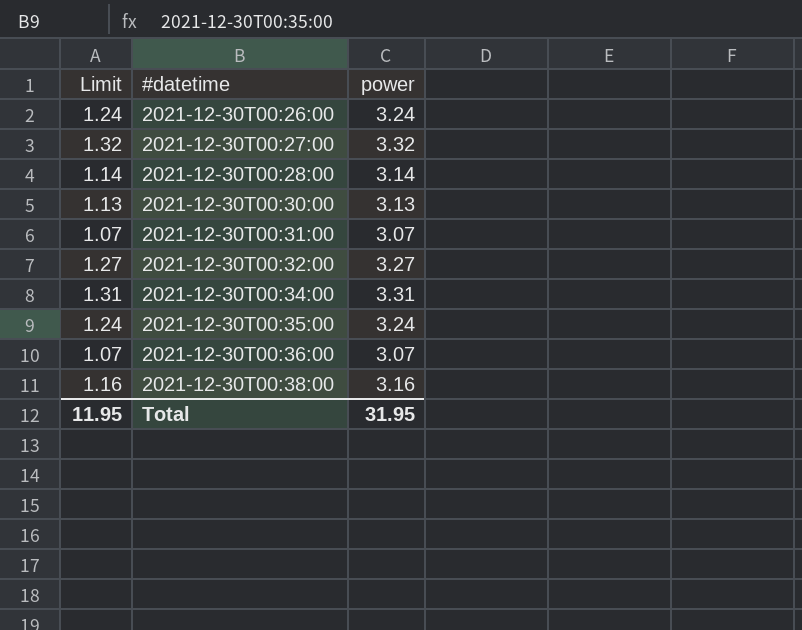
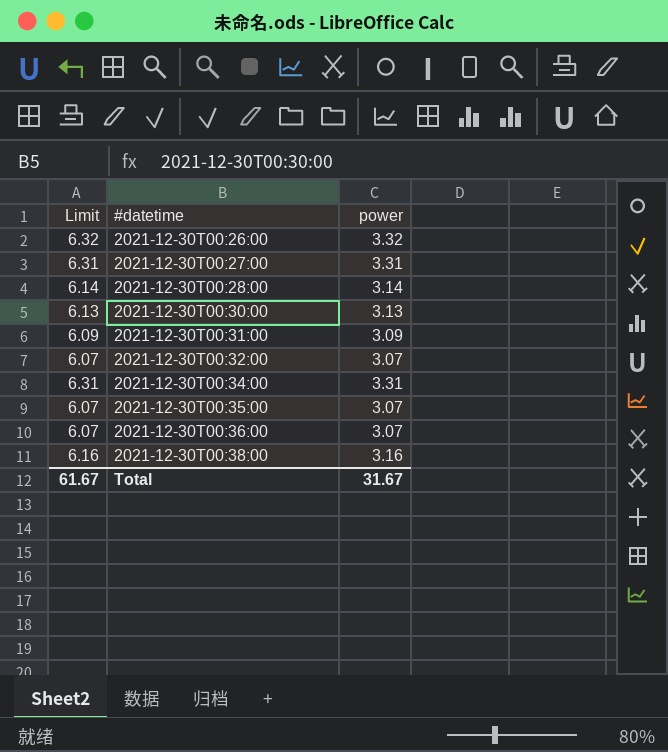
column Limit | formula: [power] - 2 -> [power] + 3
2021-12-30T00:26:00 | power: 3.24 -> 3.32
2021-12-30T00:27:00 | power: 3.32 -> 3.31
2021-12-30T00:31:00 | power: 3.07 -> 3.09
2021-12-30T00:32:00 | power: 3.27 -> 3.07
2021-12-30T00:35:00 | power: 3.24 -> 3.07
Total | Limit: 11.95 -> 61.67
Total | power: 31.95 -> 31.67

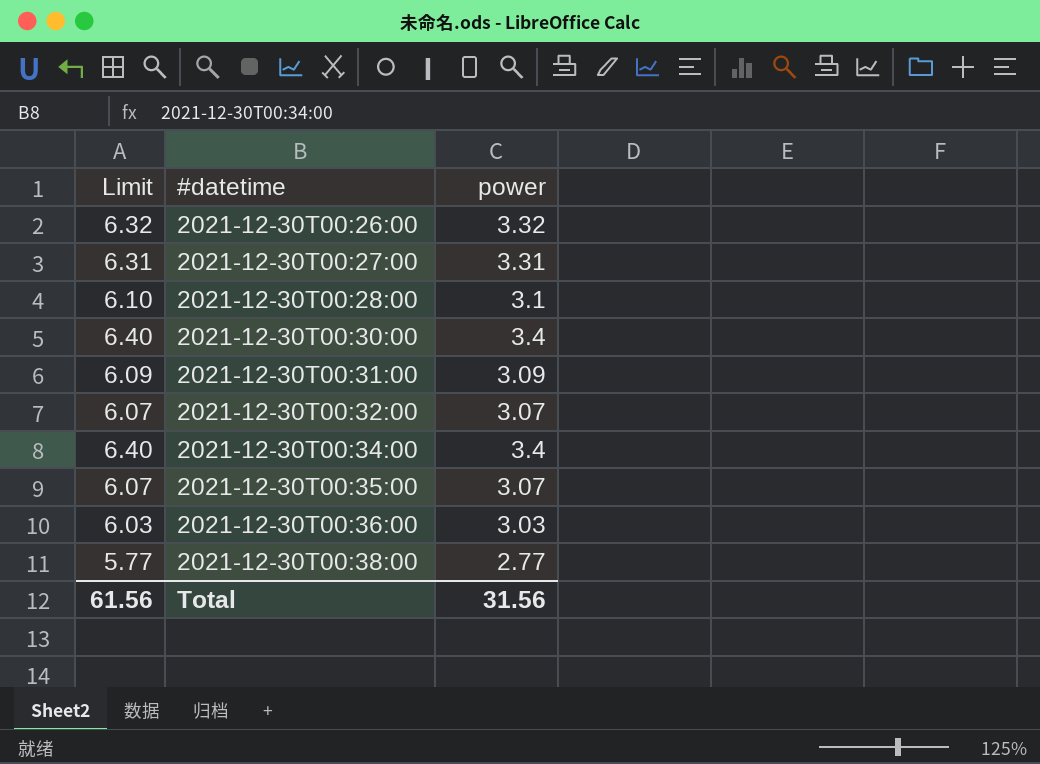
2021-12-30T00:28:00 | Limit: 6.14 -> 6.10
2021-12-30T00:28:00 | power: 3.14 -> 3.1
2021-12-30T00:30:00 | Limit: 6.13 -> 6.40
2021-12-30T00:30:00 | power: 3.13 -> 3.4
2021-12-30T00:34:00 | Limit: 6.31 -> 6.40
2021-12-30T00:34:00 | power: 3.31 -> 3.4
2021-12-30T00:36:00 | Limit: 6.07 -> 6.03
2021-12-30T00:36:00 | power: 3.07 -> 3.03
2021-12-30T00:38:00 | Limit: 6.16 -> 5.77
2021-12-30T00:38:00 | power: 3.16 -> 2.77
Total | Limit: 61.67 -> 61.56
Total | power: 31.67 -> 31.56

